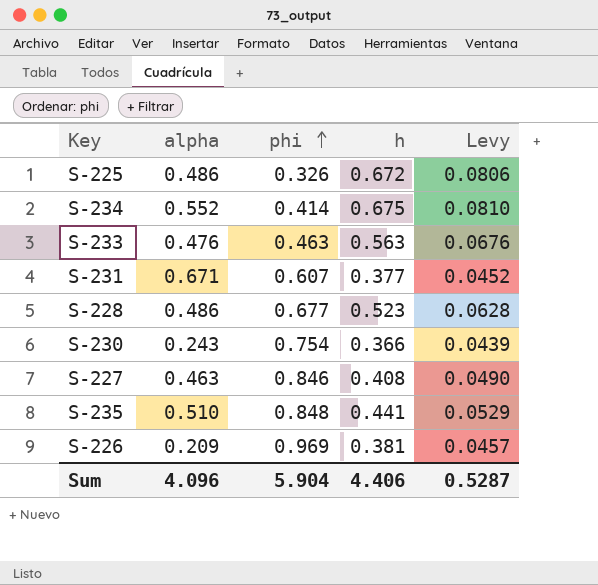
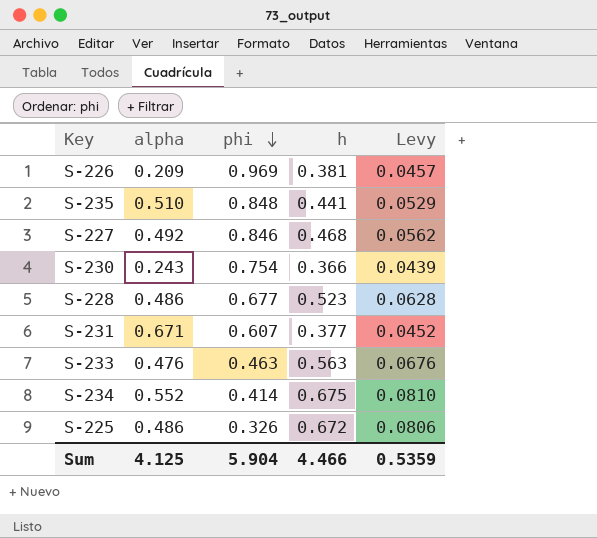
row order: phi ascending -> phi descending
S-227 | alpha: 0.463 -> 0.492
S-227 | h: 0.408 -> 0.468
S-227 | Levy: 0.0490 -> 0.0562
Sum | alpha: 4.096 -> 4.125
Sum | h: 4.406 -> 4.466
Sum | Levy: 0.5287 -> 0.5359

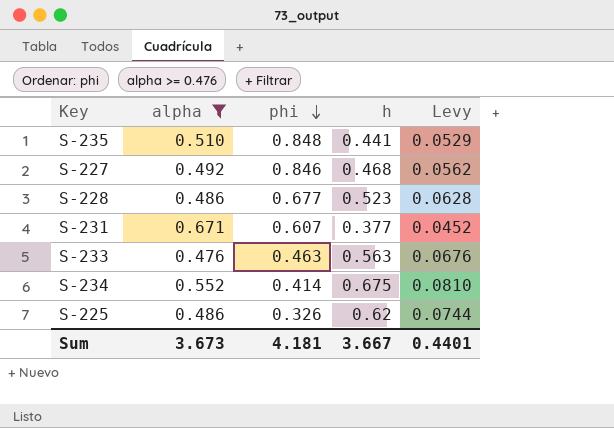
filter: none -> alpha >= 0.476
S-225 | h: 0.672 -> 0.62
S-225 | Levy: 0.0806 -> 0.0744
Sum | alpha: 4.125 -> 3.673
Sum | phi: 5.904 -> 4.181
Sum | h: 4.466 -> 3.667
Sum | Levy: 0.5359 -> 0.4401

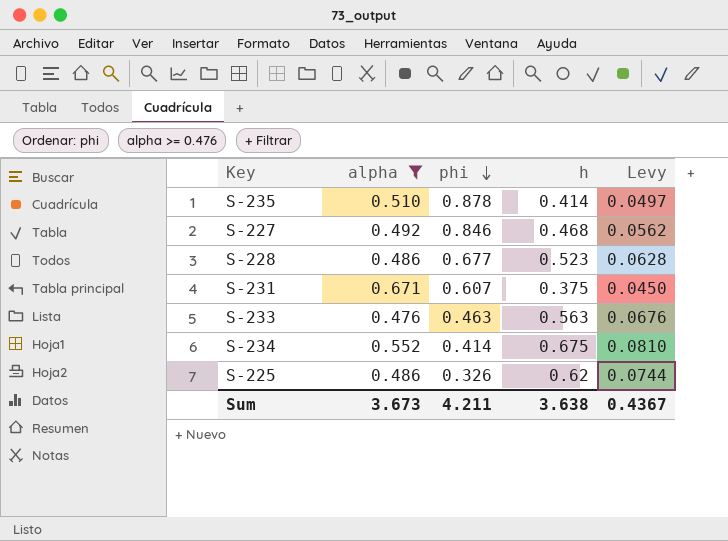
S-235 | phi: 0.848 -> 0.878
S-235 | h: 0.441 -> 0.414
S-235 | Levy: 0.0529 -> 0.0497
S-231 | h: 0.377 -> 0.375
S-231 | Levy: 0.0452 -> 0.0450
Sum | phi: 4.181 -> 4.211
Sum | h: 3.667 -> 3.638
Sum | Levy: 0.4401 -> 0.4367

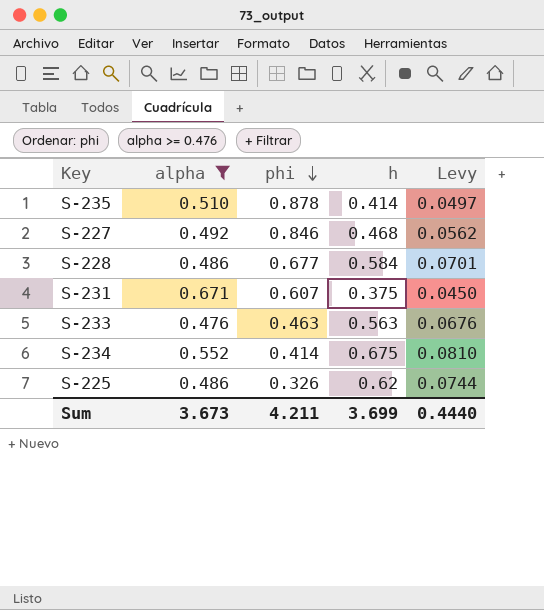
S-228 | h: 0.523 -> 0.584
S-228 | Levy: 0.0628 -> 0.0701
Sum | h: 3.638 -> 3.699
Sum | Levy: 0.4367 -> 0.4440

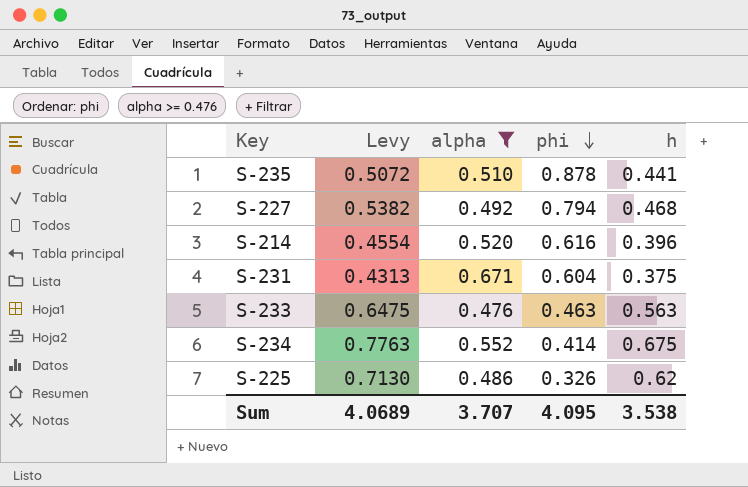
column Levy | formula: [h] * 0.12 -> [h] * 1.15
column Levy | position: 5 -> 2
row S-228: 0.486 | 0.677 | 0.584 | 0.0701 -> none
S-235 | h: 0.414 -> 0.441
S-227 | phi: 0.846 -> 0.794
row S-214: none -> 0.4554 | 0.520 | 0.616 | 0.396
S-231 | phi: 0.607 -> 0.604
Sum | Levy: 0.4440 -> 4.0689
Sum | alpha: 3.673 -> 3.707
Sum | phi: 4.211 -> 4.095
Sum | h: 3.699 -> 3.538

